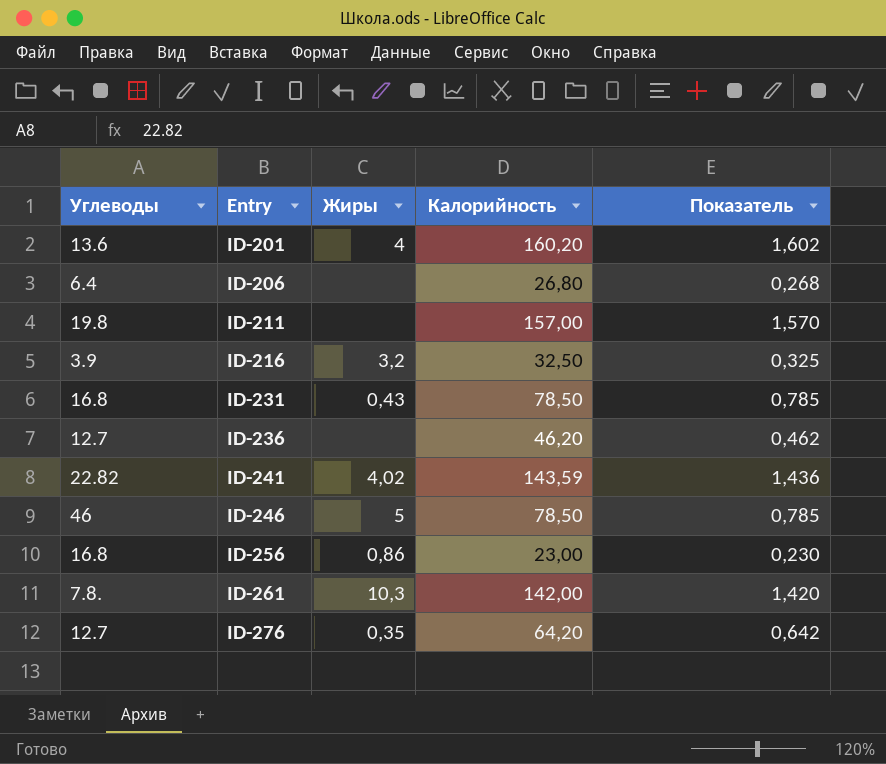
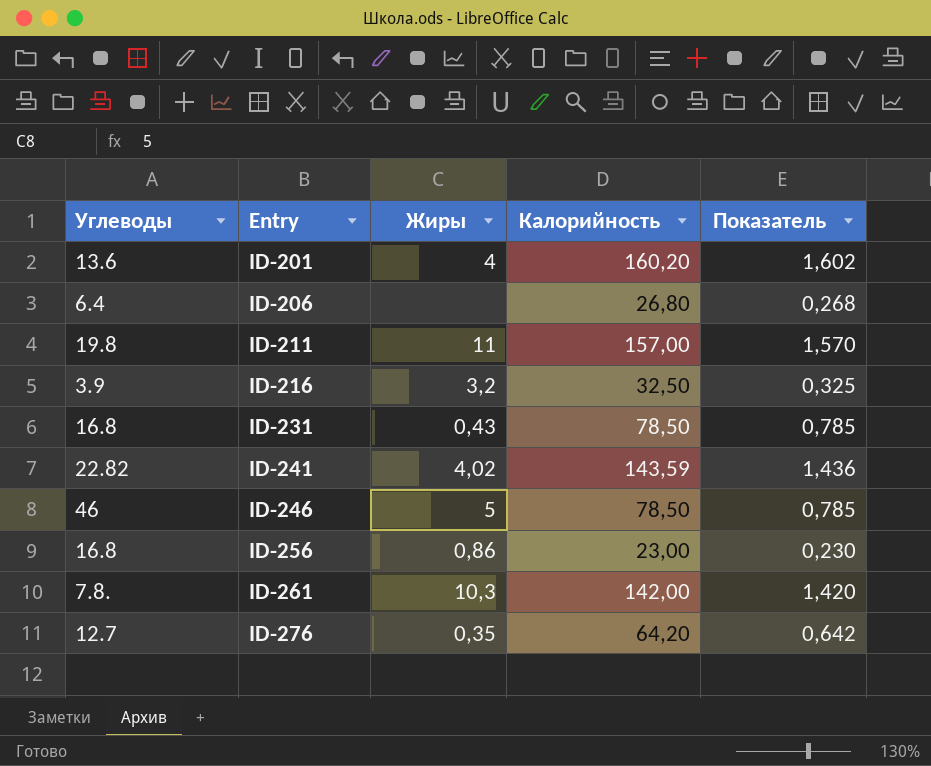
row ID-236: 12.7 | none | 46,20 | 0,462 -> none
ID-211 | Жиры: none -> 11

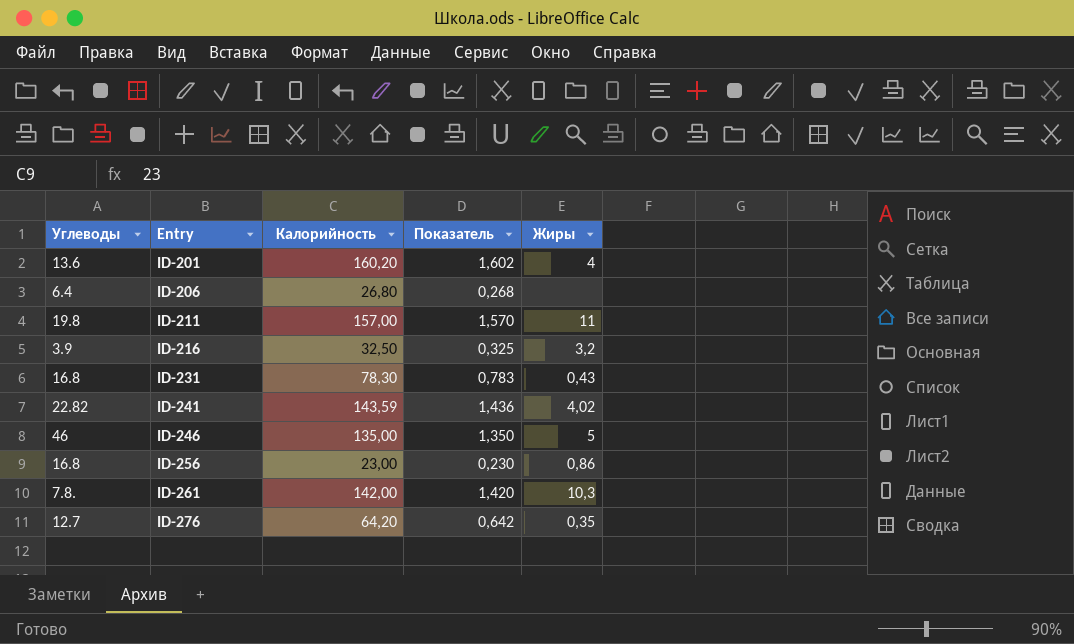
column Жиры | position: 3 -> 5
ID-231 | Калорийность: 78,50 -> 78,30
ID-231 | Показатель: 0,785 -> 0,783
ID-246 | Калорийность: 78,50 -> 135,00
ID-246 | Показатель: 0,785 -> 1,350

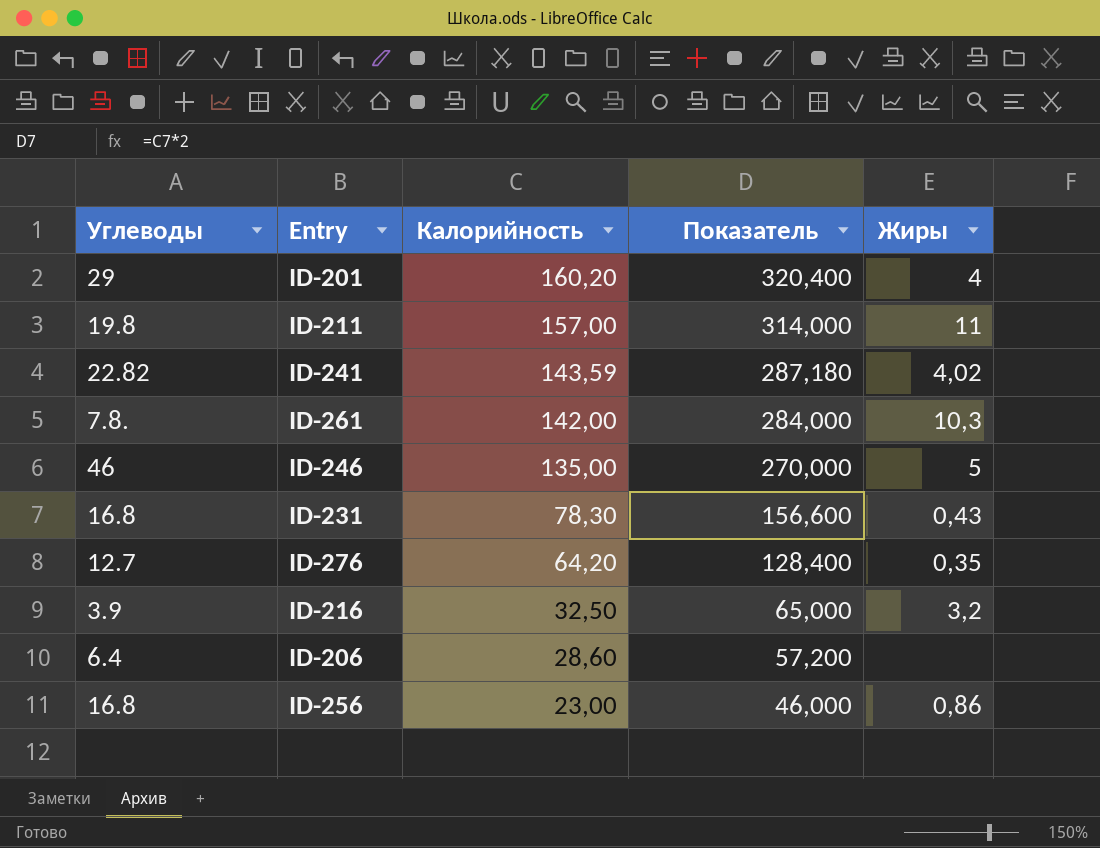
row order: Entry ascending -> Калорийность descending
column Показатель | formula: [Калорийность] * 0,01 -> [Калорийность] * 2
ID-201 | Углеводы: 13.6 -> 29
ID-206 | Калорийность: 26,80 -> 28,60

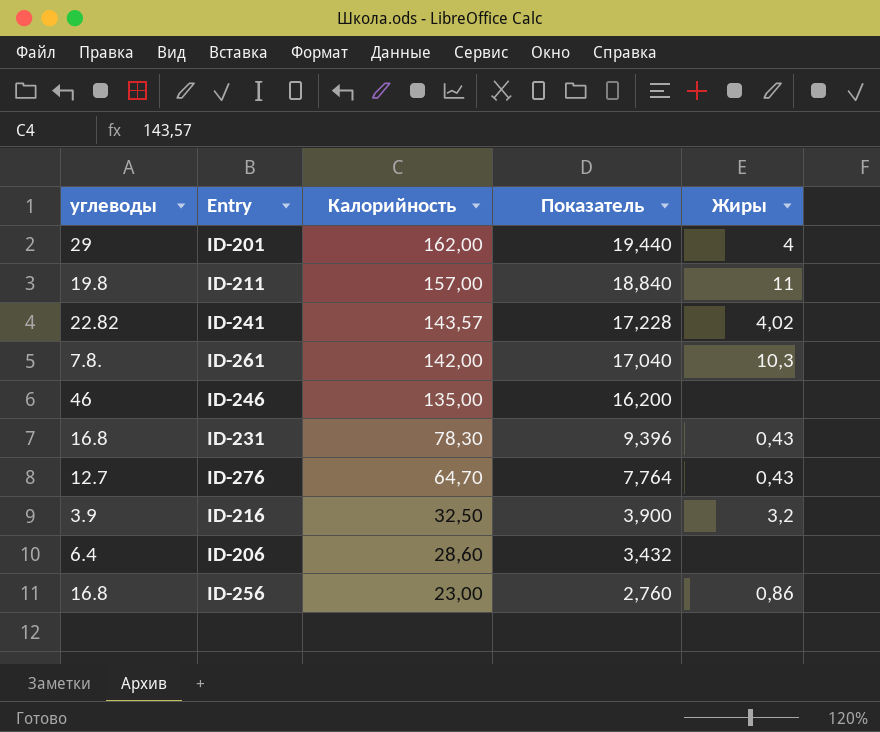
column name: Углеводы -> углеводы
column Показатель | formula: [Калорийность] * 2 -> [Калорийность] * 0,12
ID-201 | Калорийность: 160,20 -> 162,00
ID-241 | Калорийность: 143,59 -> 143,57
ID-246 | Жиры: 5 -> none
ID-276 | Калорийность: 64,20 -> 64,70
ID-276 | Жиры: 0,35 -> 0,43

